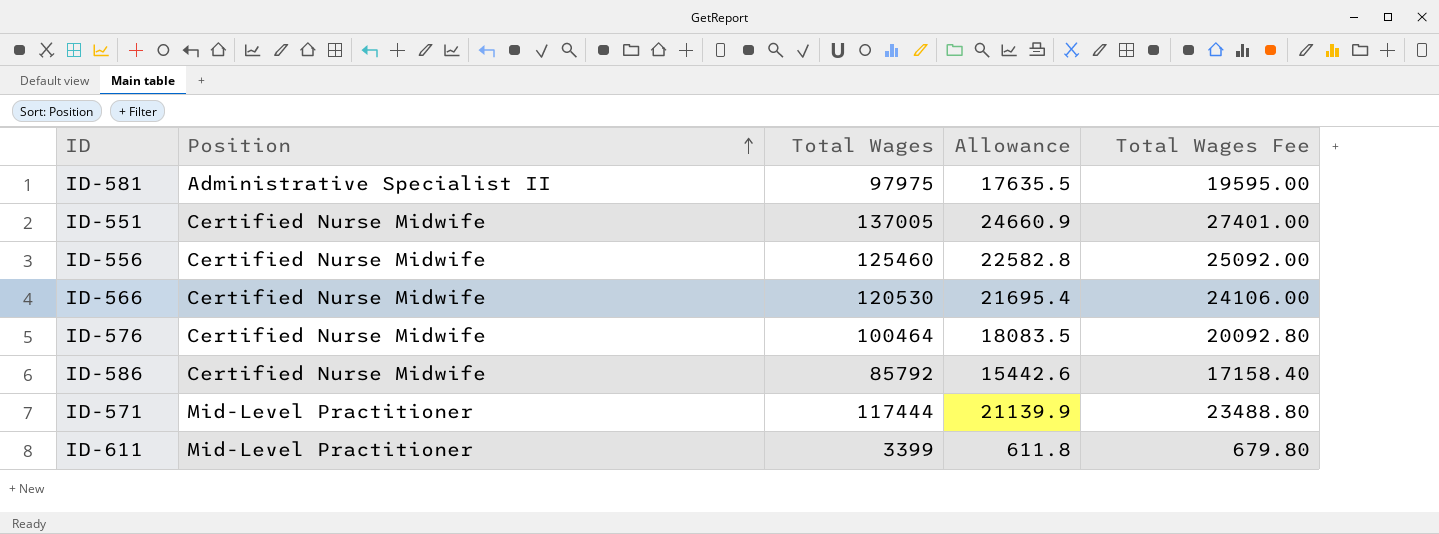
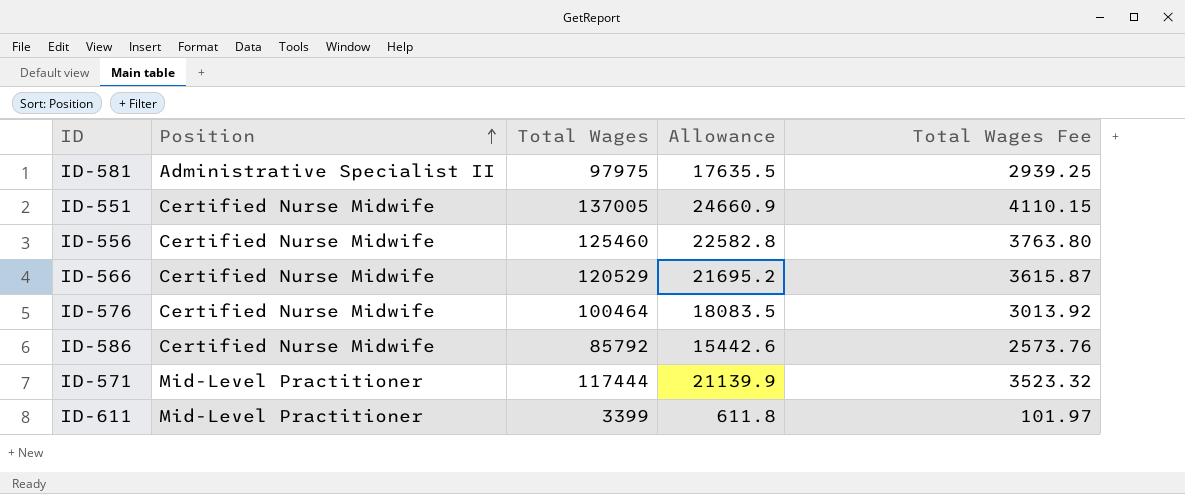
column Total Wages Fee | formula: [Total Wages] * 0.2 -> [Total Wages] * 0.03
ID-566 | Total Wages: 120530 -> 120529
ID-566 | Allowance: 21695.4 -> 21695.2

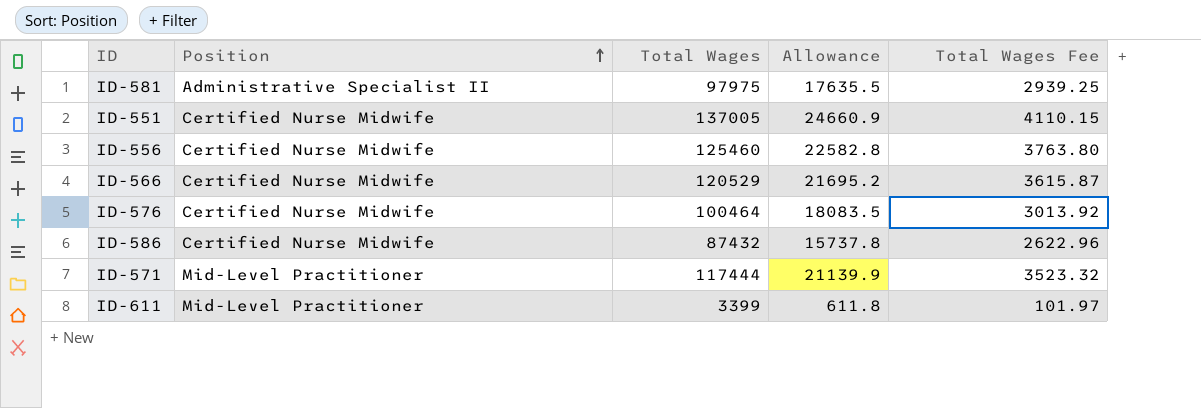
ID-586 | Total Wages: 85792 -> 87432
ID-586 | Allowance: 15442.6 -> 15737.8
ID-586 | Total Wages Fee: 2573.76 -> 2622.96

